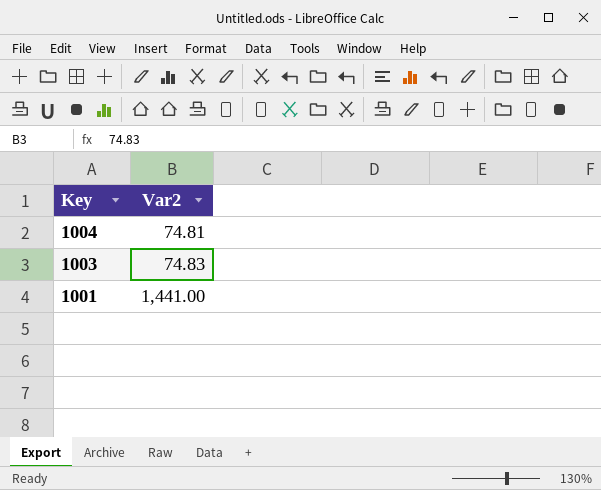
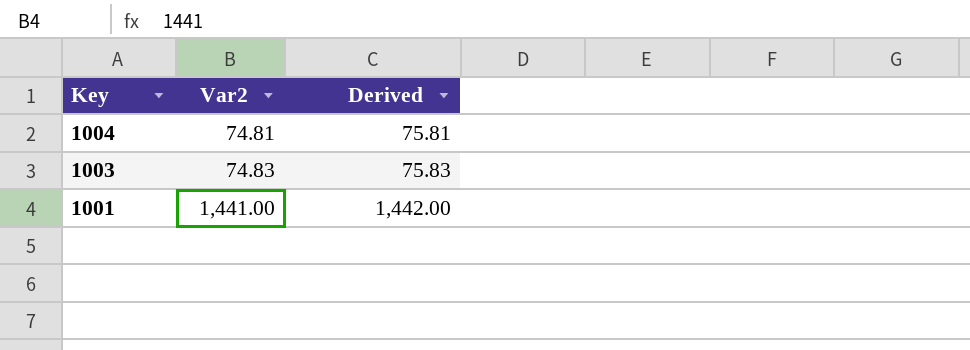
column Derived | formula: none -> [Var2] + 1

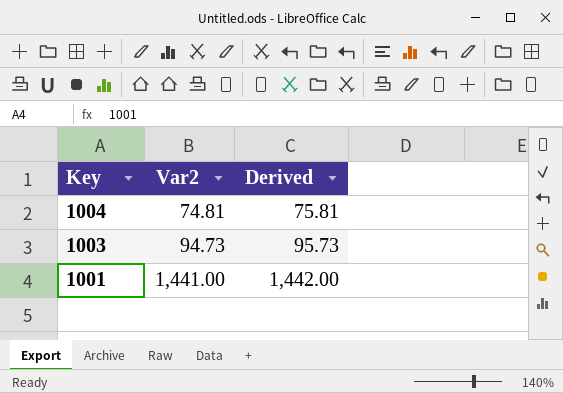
1003 | Var2: 74.83 -> 94.73
1003 | Derived: 75.83 -> 95.73

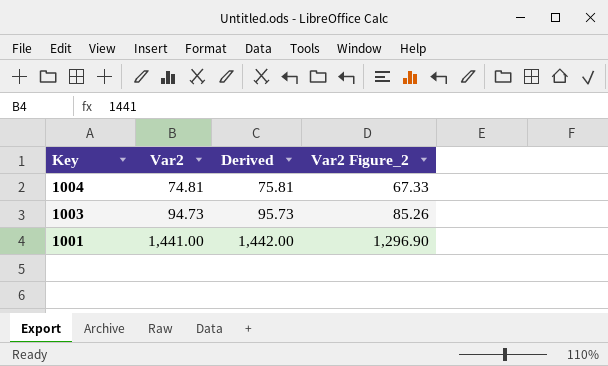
column Var2 Figure_2 | formula: none -> [Var2] * 0.9

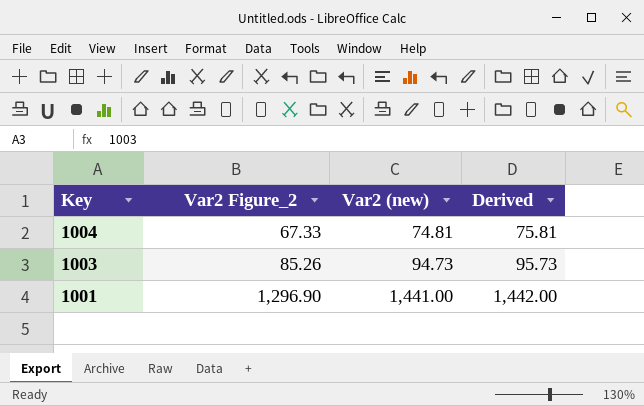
column Var2 Figure_2 | position: 4 -> 2
column name: Var2 -> Var2 (new)

